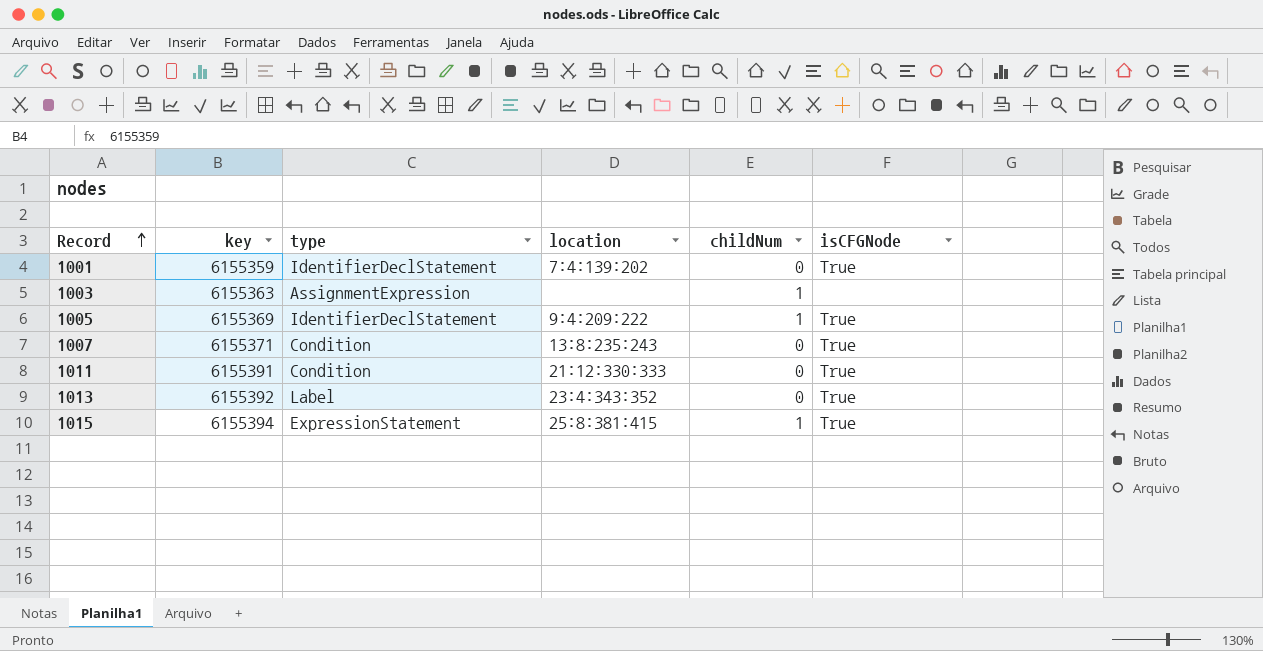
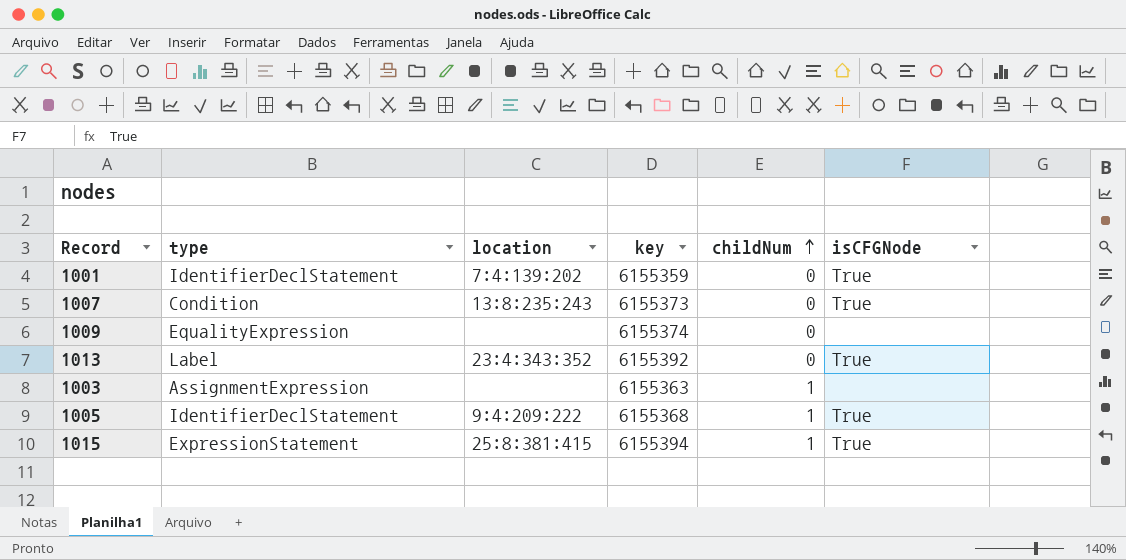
row order: Record ascending -> childNum ascending
column key | position: 2 -> 4
row 1011: 6155391 | Condition | 21:12:330:333 | 0 | True -> none
1007 | key: 6155371 -> 6155373
row 1009: none -> EqualityExpression | none | 6155374 | 0 | none
1005 | key: 6155369 -> 6155368

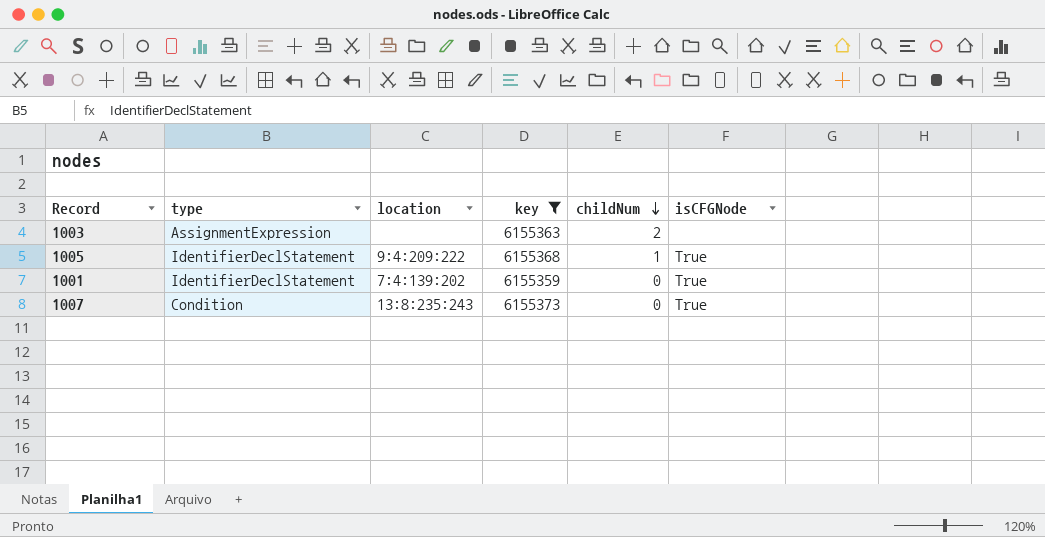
filter: none -> key <= 6155373
row order: childNum ascending -> childNum descending
1003 | childNum: 1 -> 2

